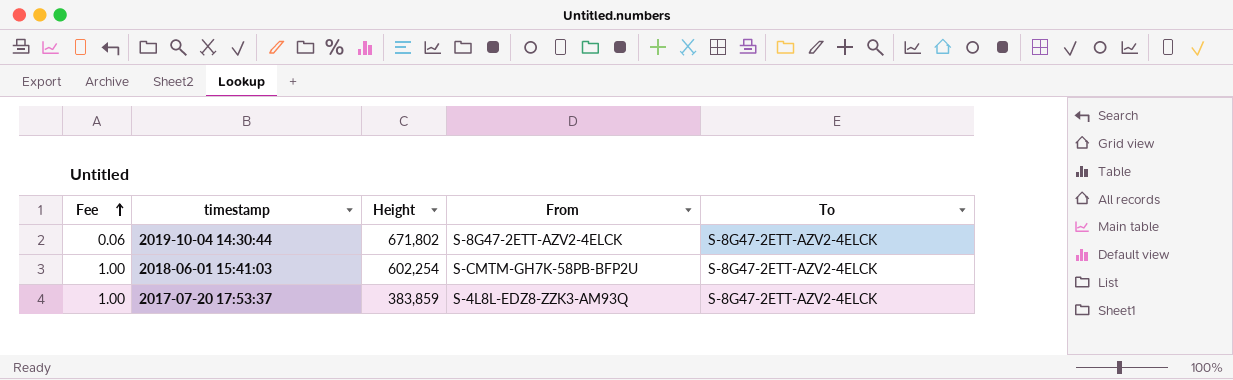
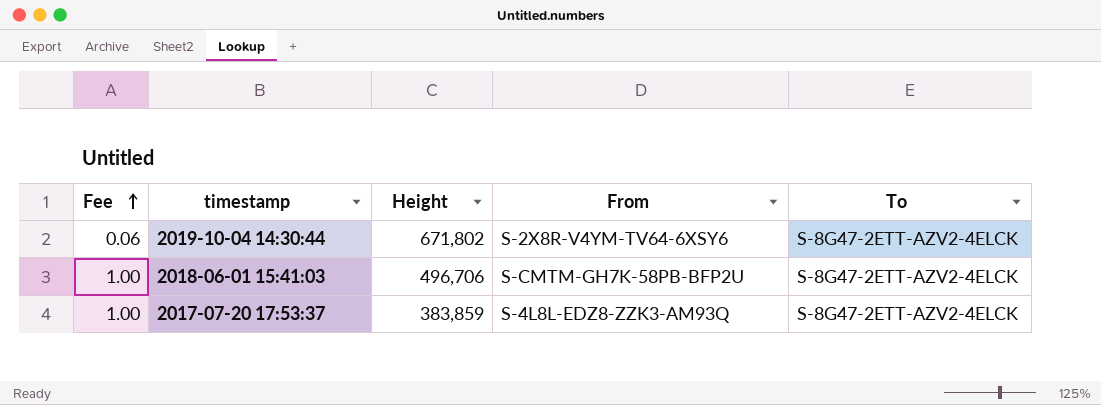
2019-10-04 14:30:44 | From: S-8G47-2ETT-AZV2-4ELCK -> S-2X8R-V4YM-TV64-6XSY6
2018-06-01 15:41:03 | Height: 602,254 -> 496,706

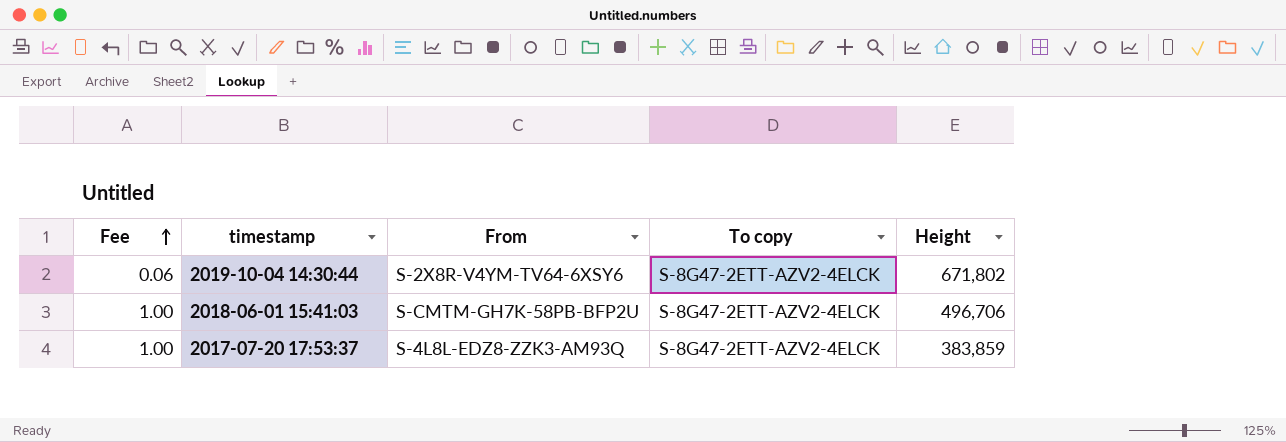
column name: To -> To copy
column Height | position: 3 -> 5

